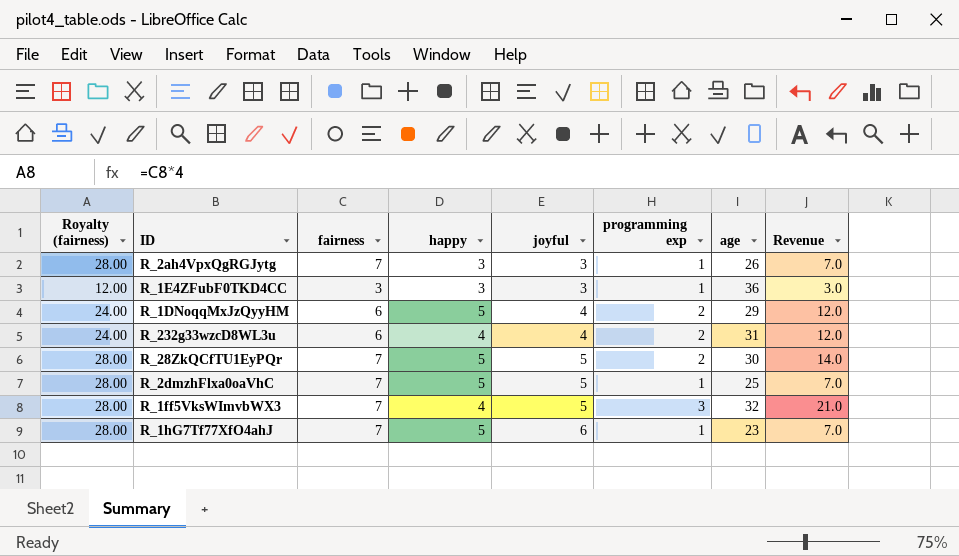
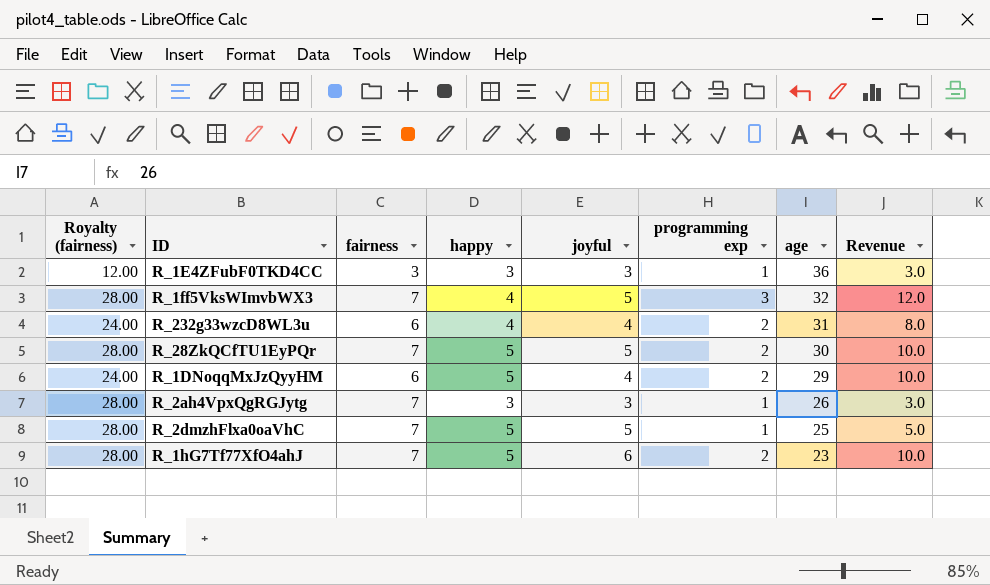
row order: joyful ascending -> age descending
column Revenue | formula: [fairness] * [programming exp] -> [happy] * [programming exp]
R_1hG7Tf77XfO4ahJ | programming exp: 1 -> 2

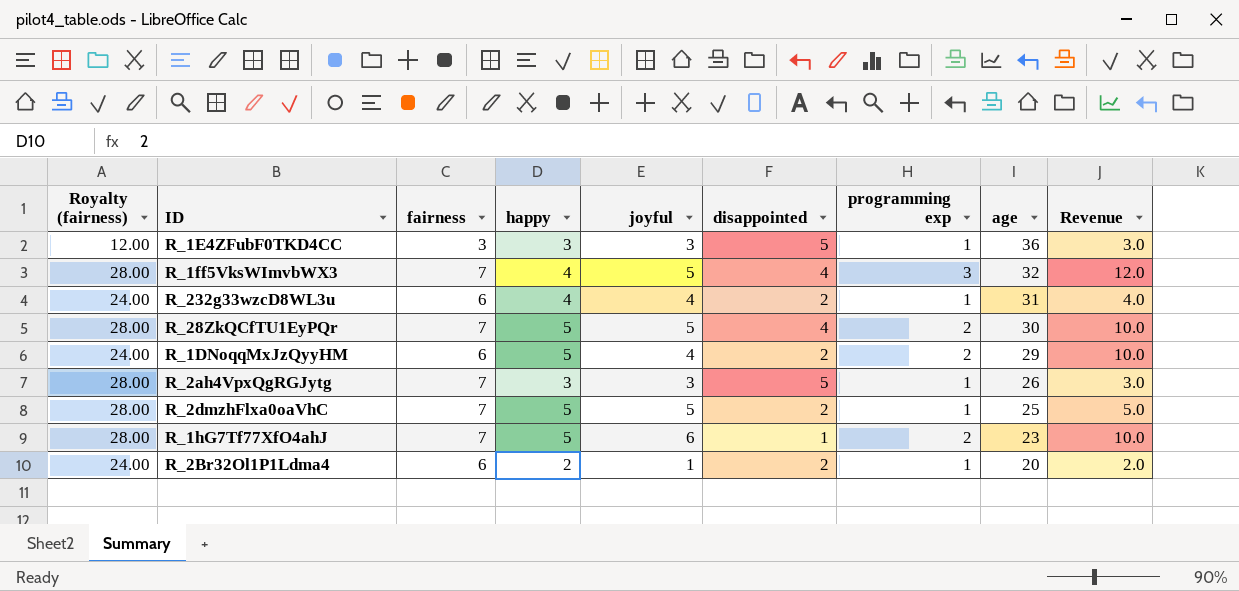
column disappointed | position: none -> 6
R_232g33wzcD8WL3u | programming exp: 2 -> 1
R_232g33wzcD8WL3u | Revenue: 8.0 -> 4.0
row R_2Br32Ol1P1Ldma4: none -> 24.00 | 6 | 2 | 1 | 2 | 1 | 20 | 2.0

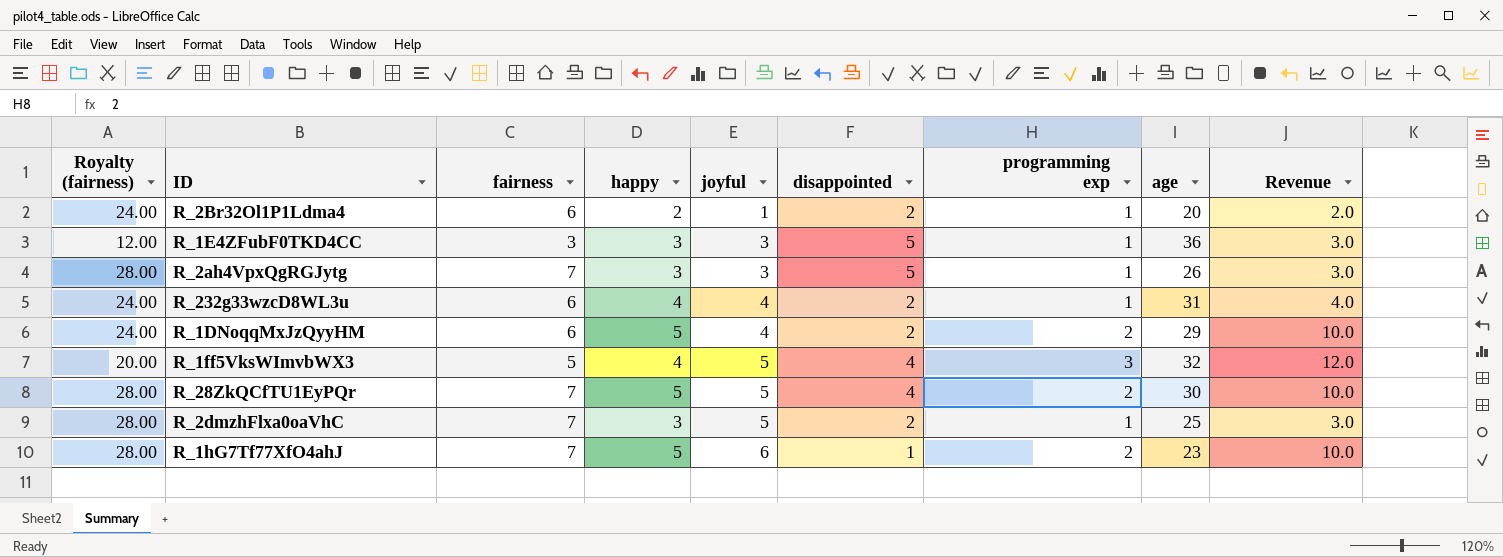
row order: age descending -> joyful ascending
R_1ff5VksWImvbWX3 | Royalty (fairness): 28.00 -> 20.00
R_1ff5VksWImvbWX3 | fairness: 7 -> 5
R_2dmzhFlxa0oaVhC | happy: 5 -> 3
R_2dmzhFlxa0oaVhC | Revenue: 5.0 -> 3.0

